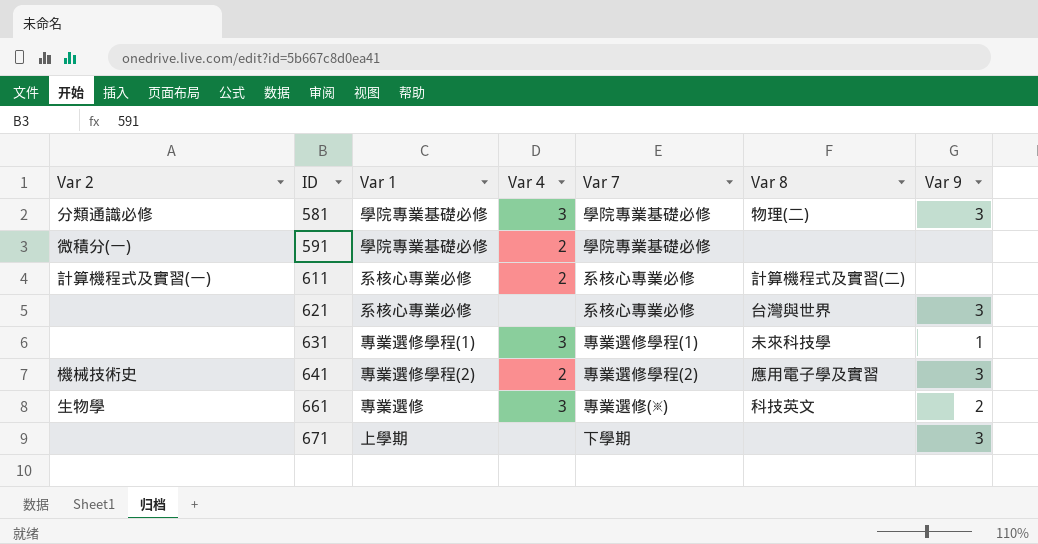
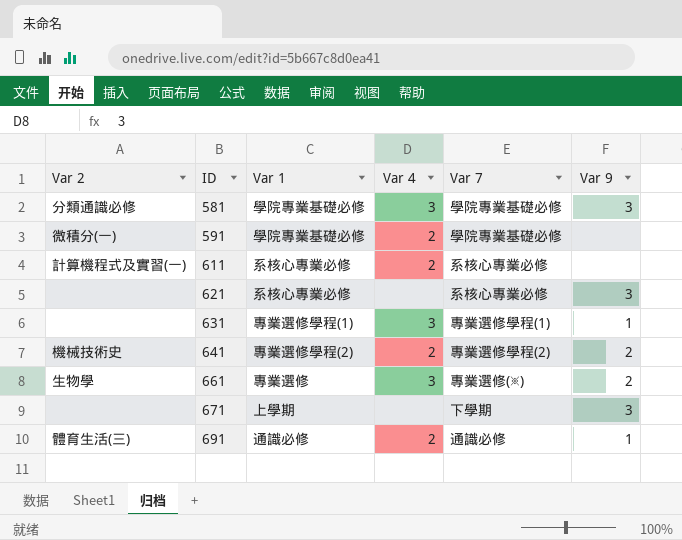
column Var 8 | position: 6 -> none
641 | Var 9: 3 -> 2
row 691: none -> 體育生活(三) | 通識必修 | 2 | 通識必修 | 1

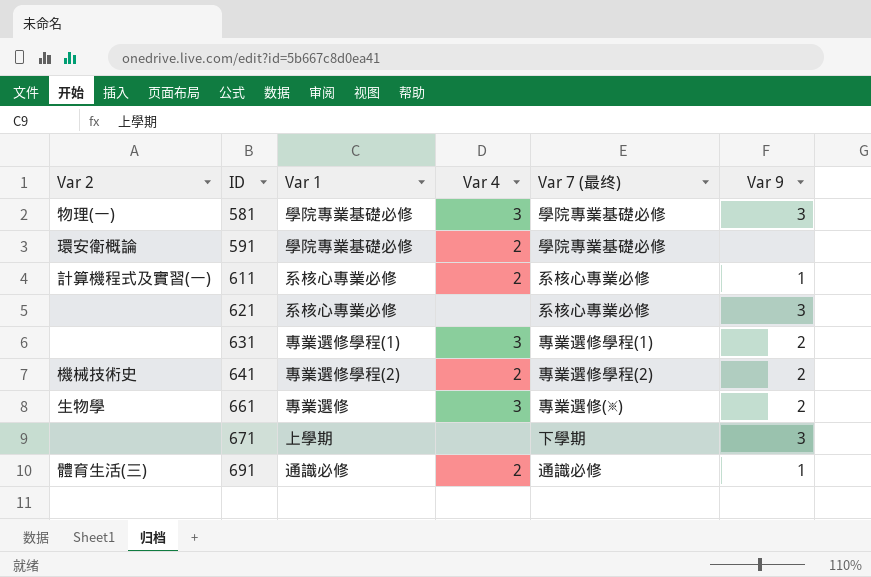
column name: Var 7 -> Var 7 (最终)
581 | Var 2: 分類通識必修 -> 物理(一)
591 | Var 2: 微積分(一) -> 環安衛概論
611 | Var 9: none -> 1
631 | Var 9: 1 -> 2

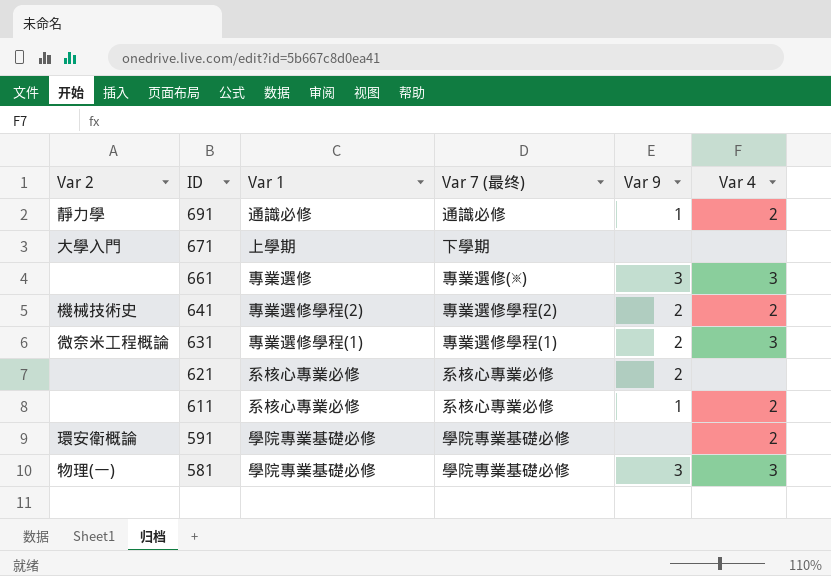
row order: ID ascending -> ID descending
column Var 4 | position: 4 -> 6
691 | Var 2: 體育生活(三) -> 靜力學
671 | Var 2: none -> 大學入門
671 | Var 9: 3 -> none
661 | Var 2: 生物學 -> none
661 | Var 9: 2 -> 3
631 | Var 2: none -> 微奈米工程概論
621 | Var 9: 3 -> 2
611 | Var 2: 計算機程式及實習(一) -> none

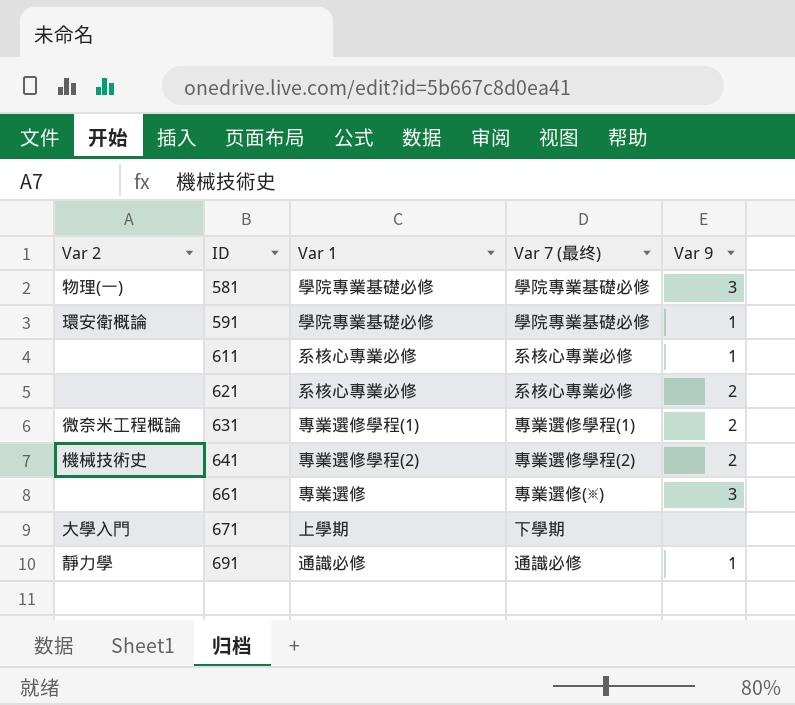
row order: ID descending -> ID ascending
column Var 4 | position: 6 -> none
591 | Var 9: none -> 1

